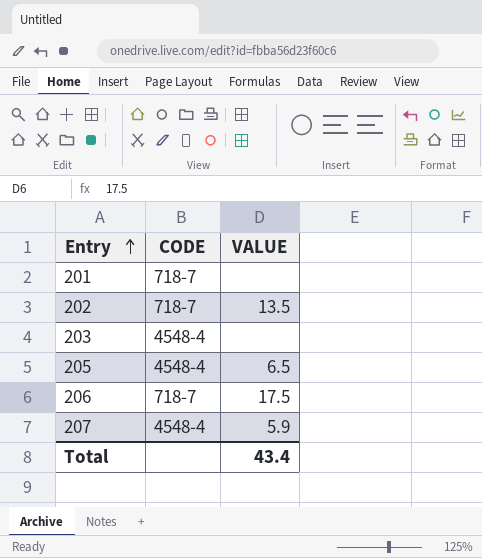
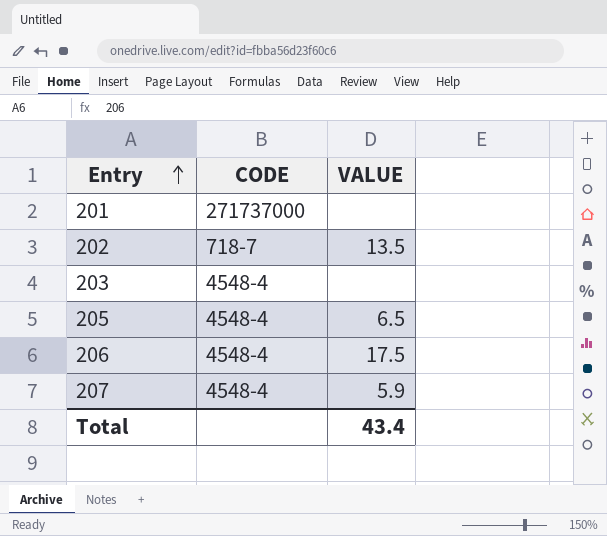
201 | CODE: 718-7 -> 271737000
206 | CODE: 718-7 -> 4548-4

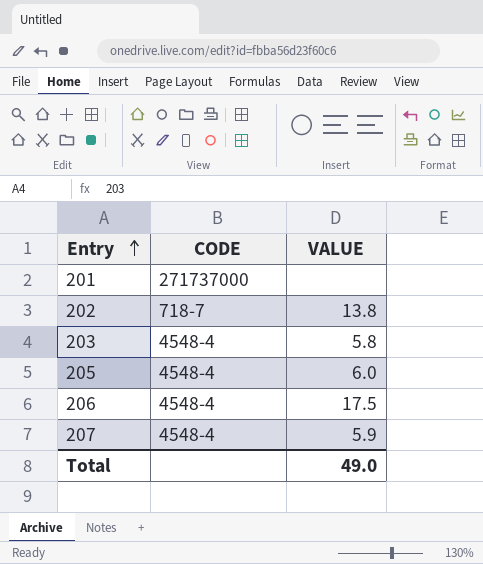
202 | VALUE: 13.5 -> 13.8
203 | VALUE: none -> 5.8
205 | VALUE: 6.5 -> 6.0
Total | VALUE: 43.4 -> 49.0

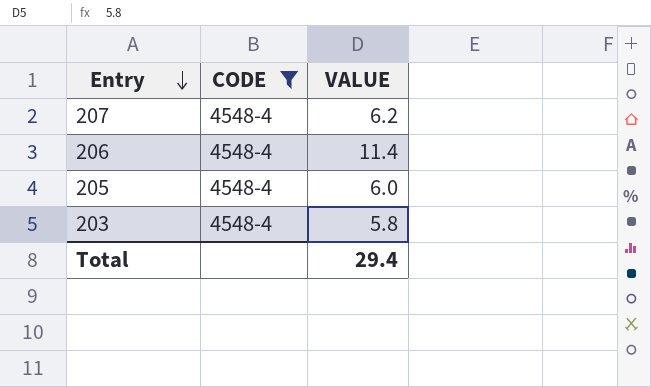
filter: none -> CODE = 4548-4
row order: Entry ascending -> Entry descending
207 | VALUE: 5.9 -> 6.2
206 | VALUE: 17.5 -> 11.4
Total | VALUE: 49.0 -> 29.4

